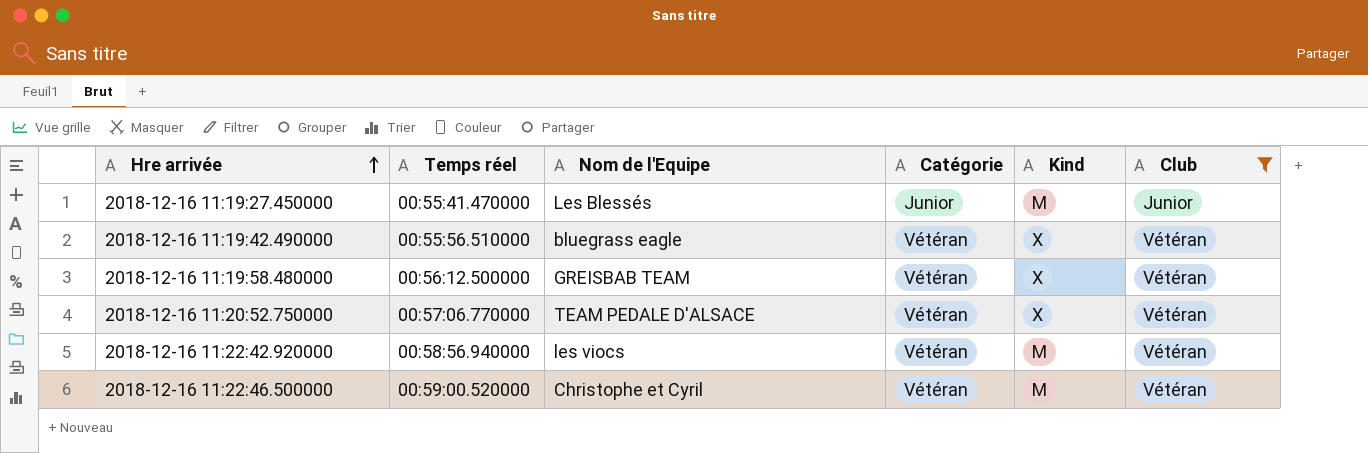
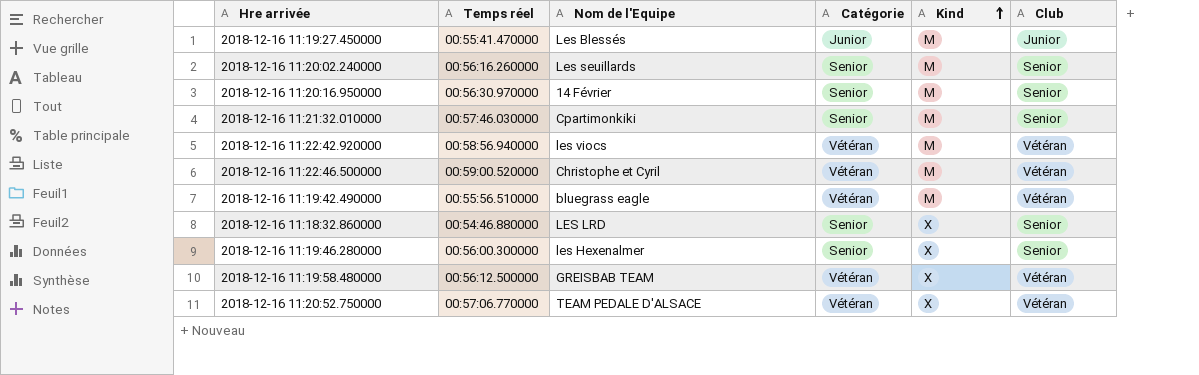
filter: Club != Senior -> none
row order: Hre arrivée ascending -> Kind ascending
2018-12-16 11:19:42.490000 | Kind: X -> M

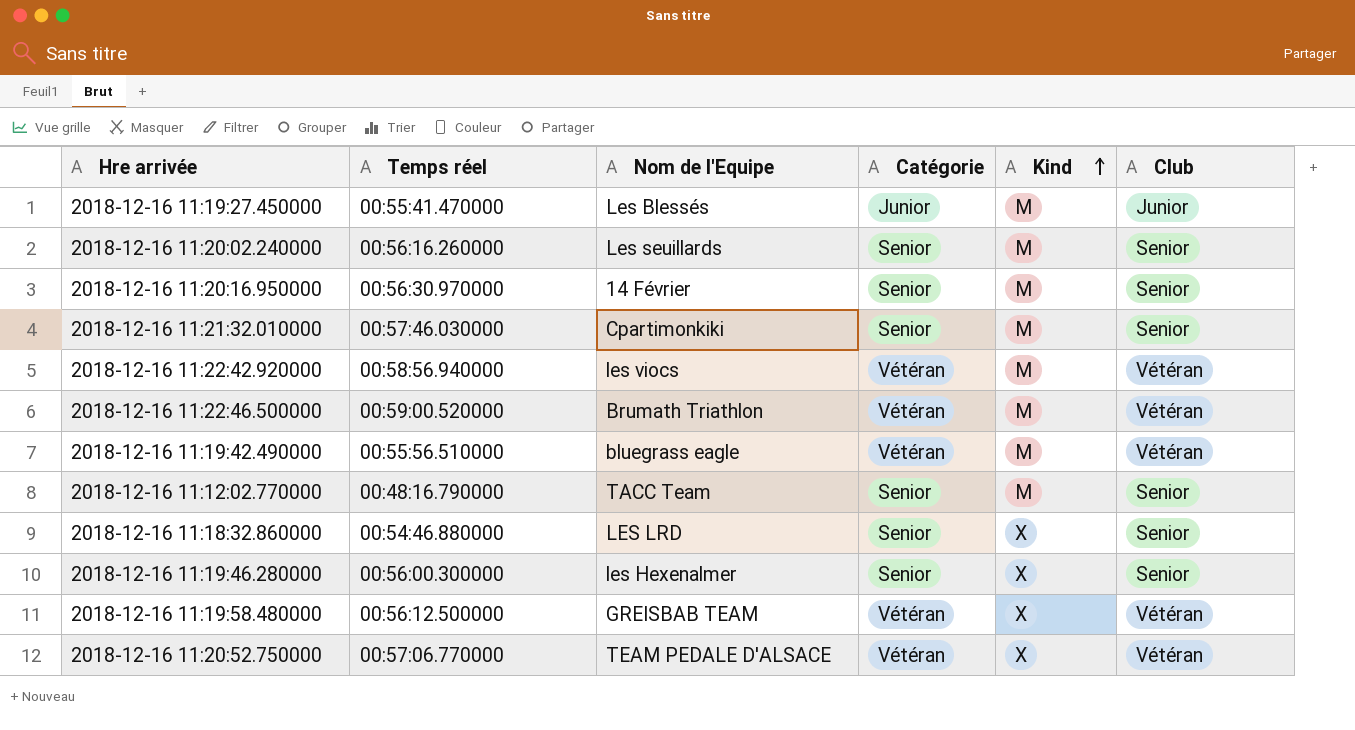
2018-12-16 11:22:46.500000 | Nom de l'Equipe: Christophe et Cyril -> Brumath Triathlon
row 2018-12-16 11:12:02.770000: none -> 00:48:16.790000 | TACC Team | Senior | M | Senior

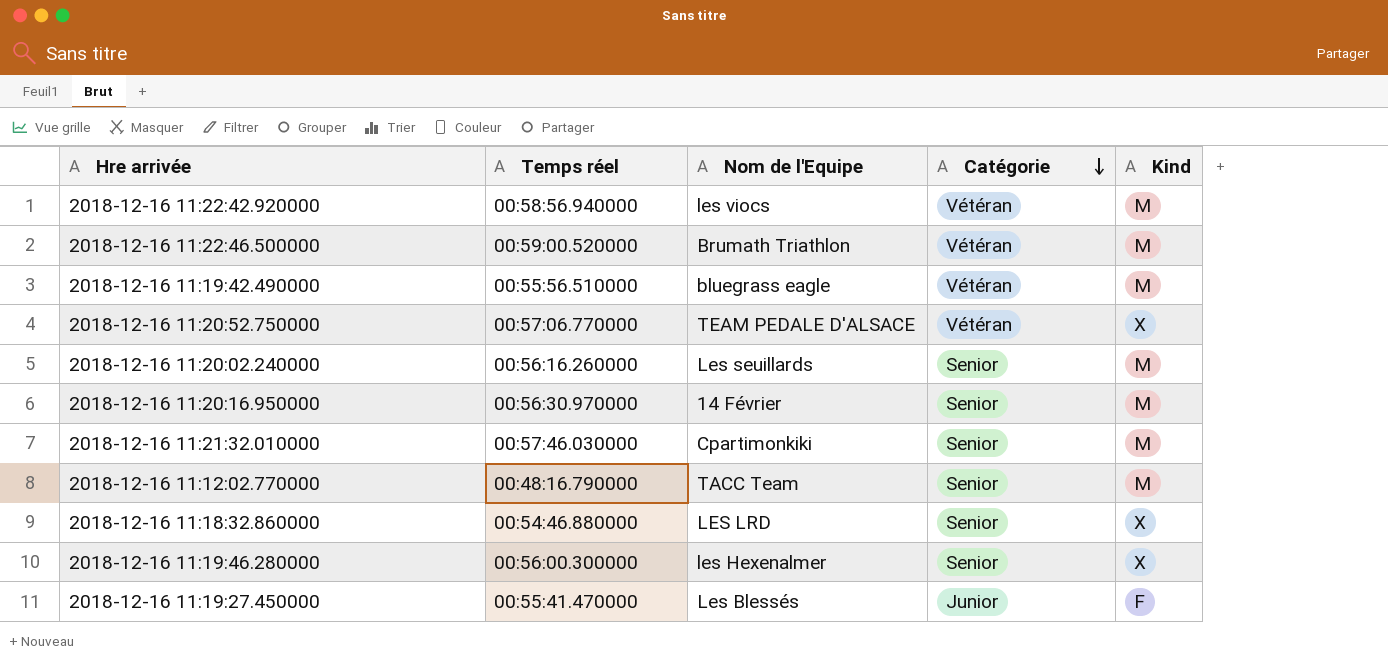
row order: Kind ascending -> Catégorie descending
column Club | position: 6 -> none
row 2018-12-16 11:19:58.480000: 00:56:12.500000 | GREISBAB TEAM | Vétéran | X | Vétéran -> none
2018-12-16 11:19:27.450000 | Kind: M -> F

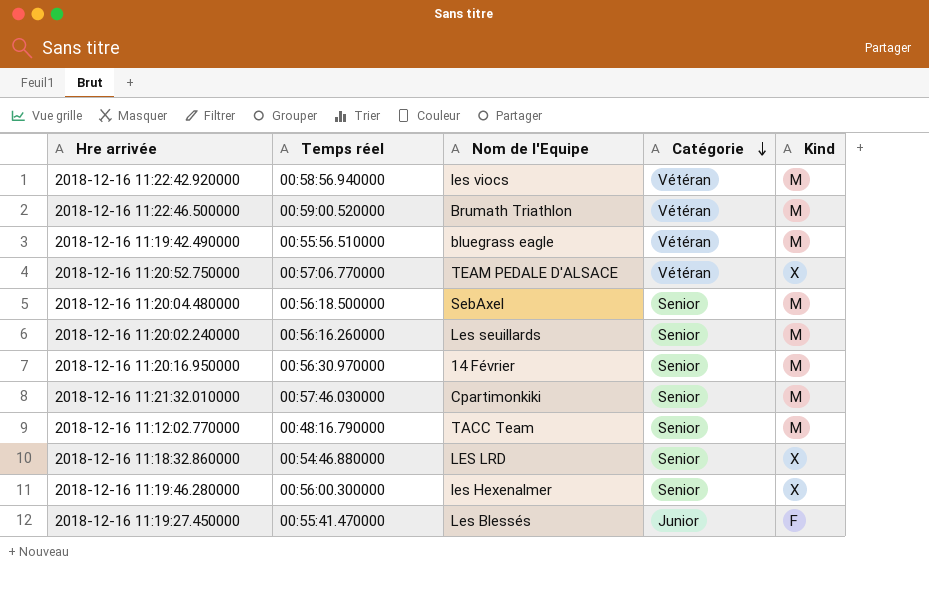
row 2018-12-16 11:20:04.480000: none -> 00:56:18.500000 | SebAxel | Senior | M

